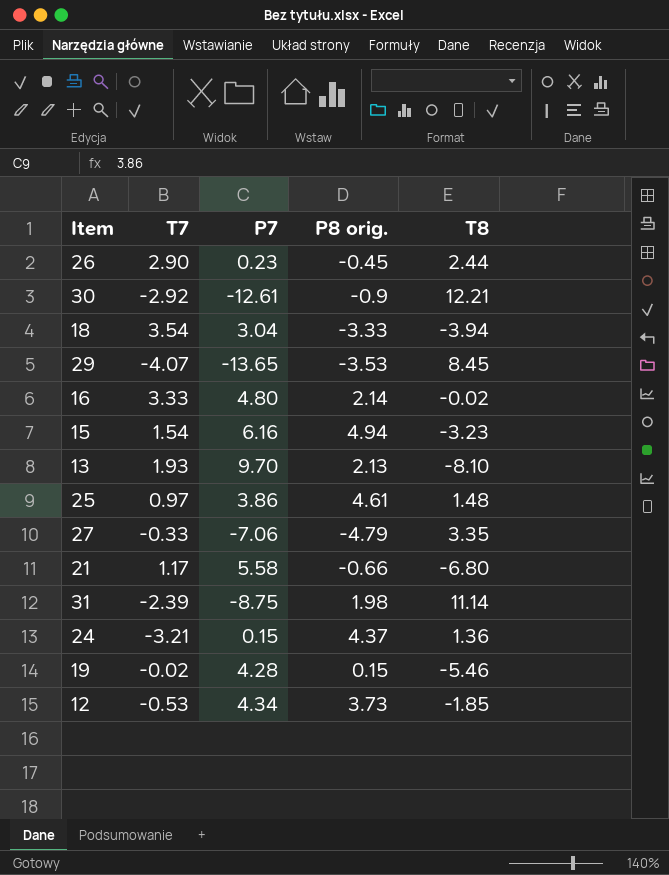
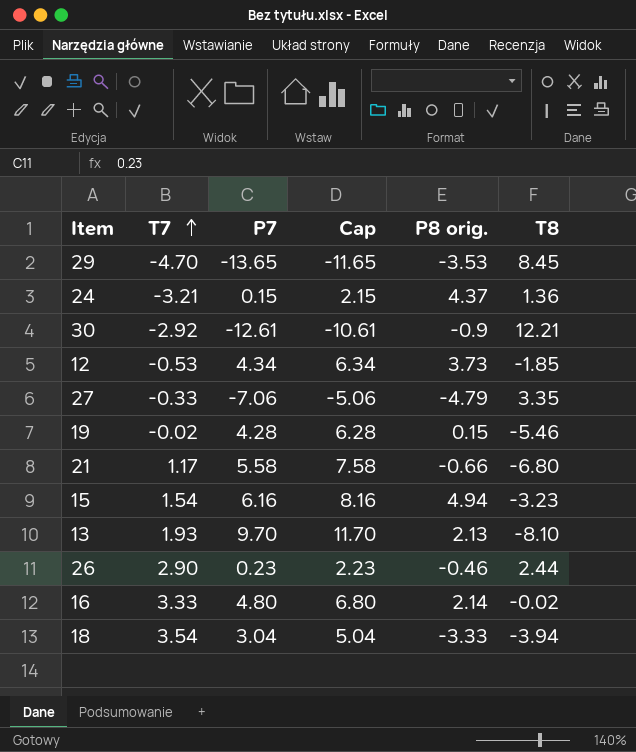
row order: none -> T7 ascending
column Cap | formula: none -> [P7] + 2
row 25: 0.97 | 3.86 | 4.61 | 1.48 -> none
row 31: -2.39 | -8.75 | 1.98 | 11.14 -> none
29 | T7: -4.07 -> -4.70
26 | P8 orig.: -0.45 -> -0.46

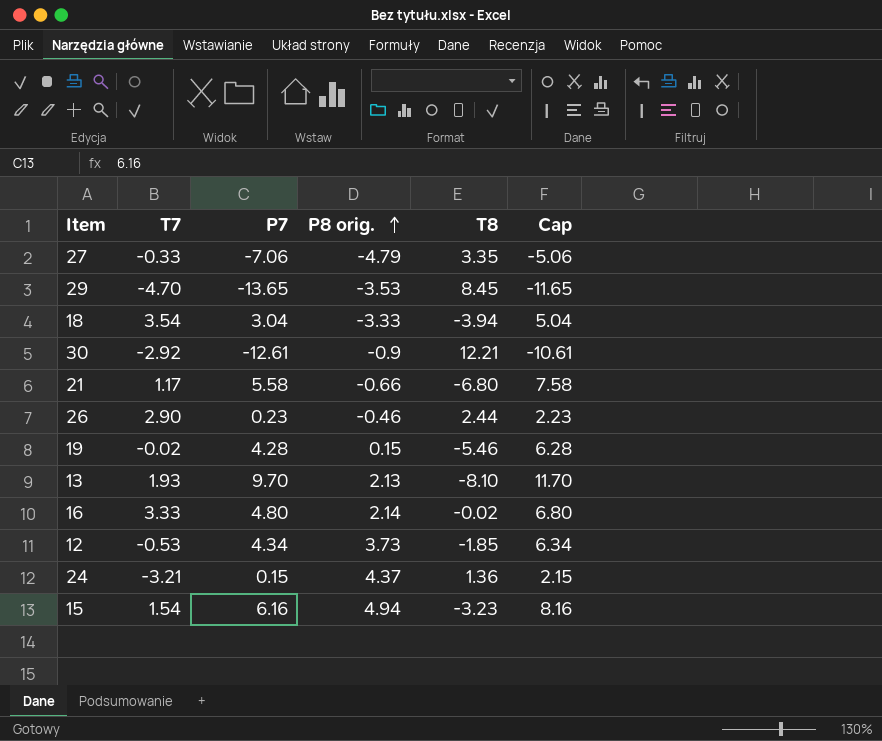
row order: T7 ascending -> P8 orig. ascending
column Cap | position: 4 -> 6

